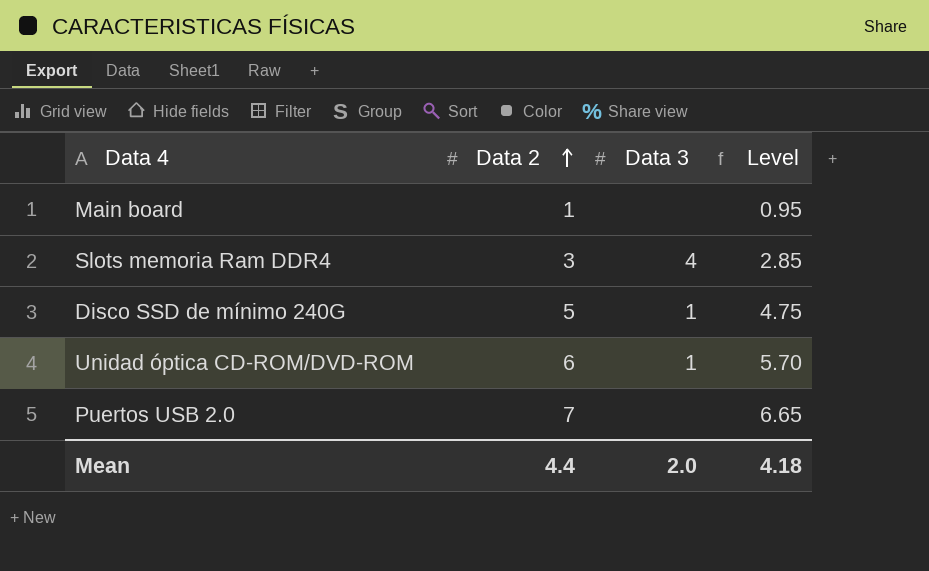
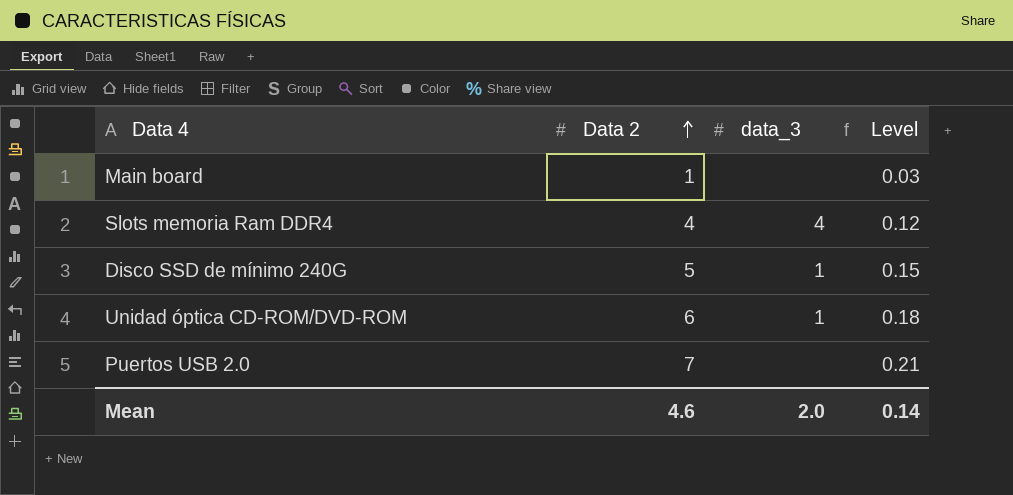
column name: Data 3 -> data_3
column Level | formula: [Data 2] * 0.95 -> [Data 2] * 0.03
Slots memoria Ram DDR4 | Data 2: 3 -> 4
Mean | Data 2: 4.4 -> 4.6
Mean | Level: 4.18 -> 0.14

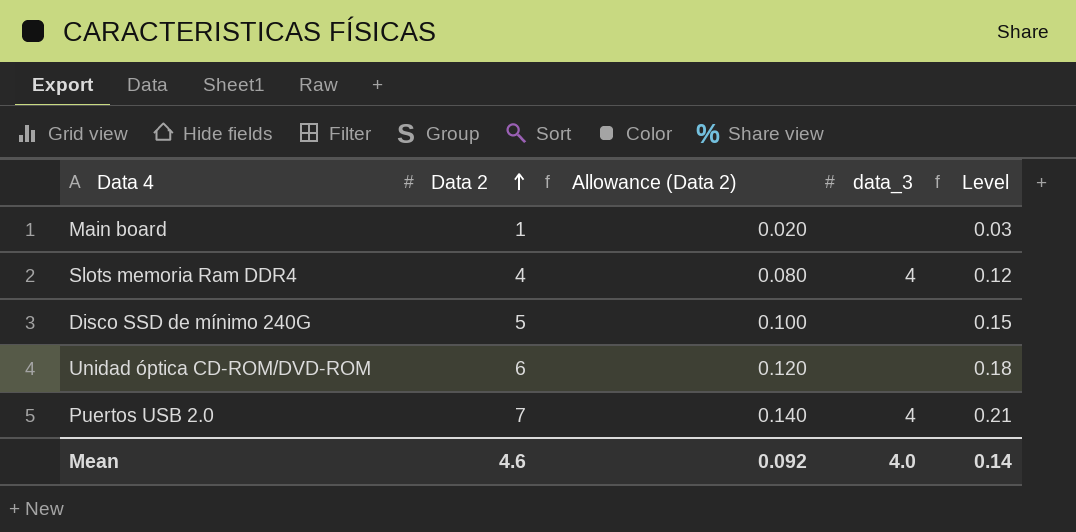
column Allowance (Data 2) | formula: none -> [Data 2] * 0.02
Disco SSD de mínimo 240G | data_3: 1 -> none
Unidad óptica CD-ROM/DVD-ROM | data_3: 1 -> none
Puertos USB 2.0 | data_3: none -> 4
Mean | data_3: 2.0 -> 4.0

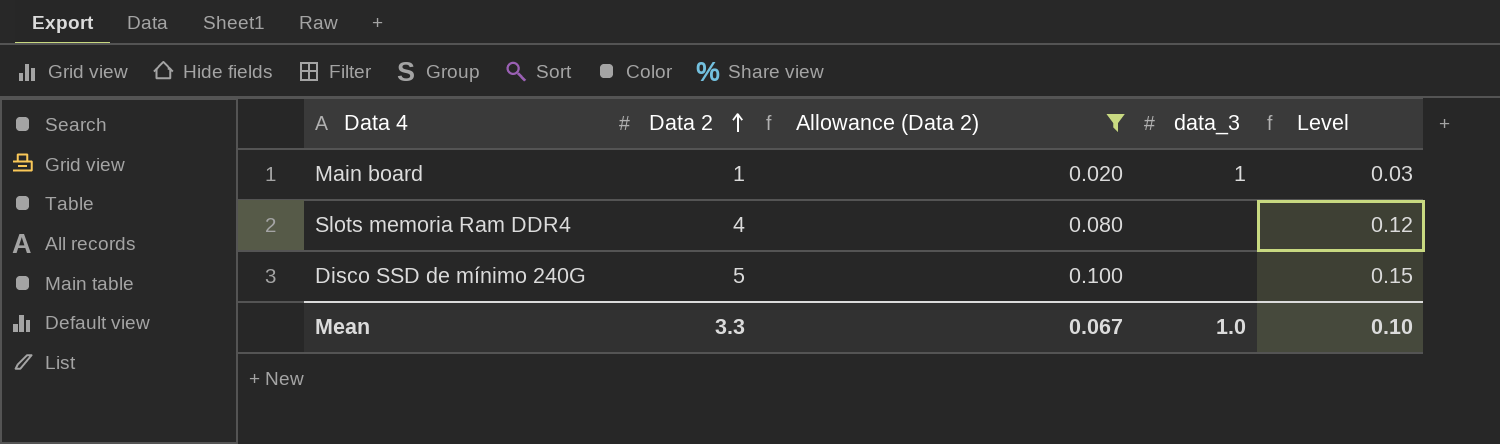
filter: none -> Allowance (Data 2) <= 0.100
Main board | data_3: none -> 1
Slots memoria Ram DDR4 | data_3: 4 -> none
Mean | Data 2: 4.6 -> 3.3
Mean | Allowance (Data 2): 0.092 -> 0.067
Mean | data_3: 4.0 -> 1.0
Mean | Level: 0.14 -> 0.10

